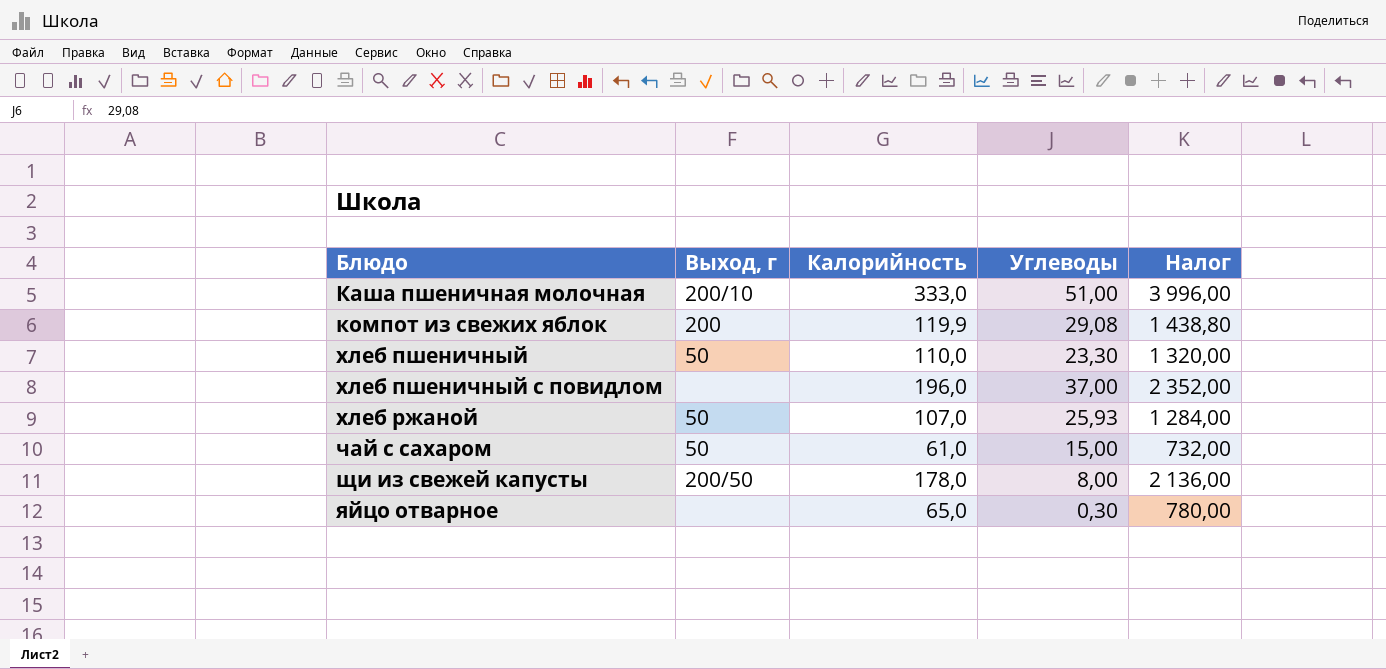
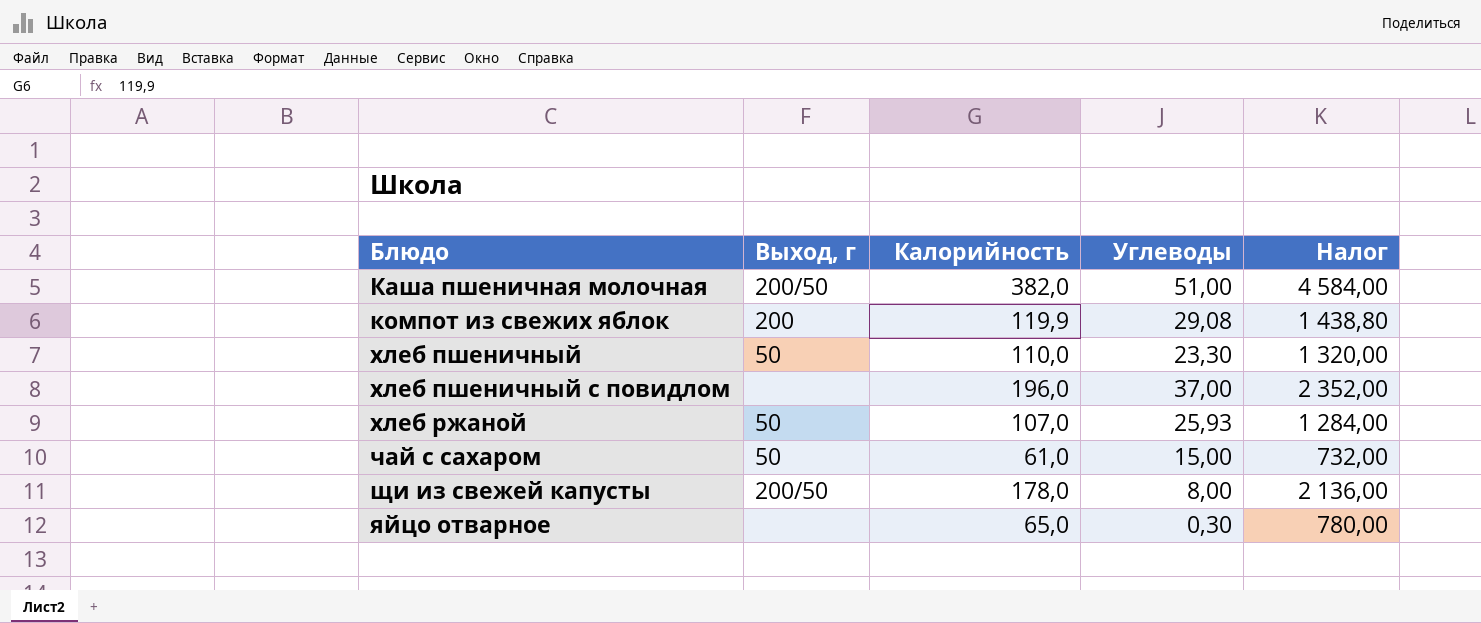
Каша пшеничная молочная | Выход, г: 200/10 -> 200/50
Каша пшеничная молочная | Калорийность: 333,0 -> 382,0
Каша пшеничная молочная | Налог: 3 996,00 -> 4 584,00

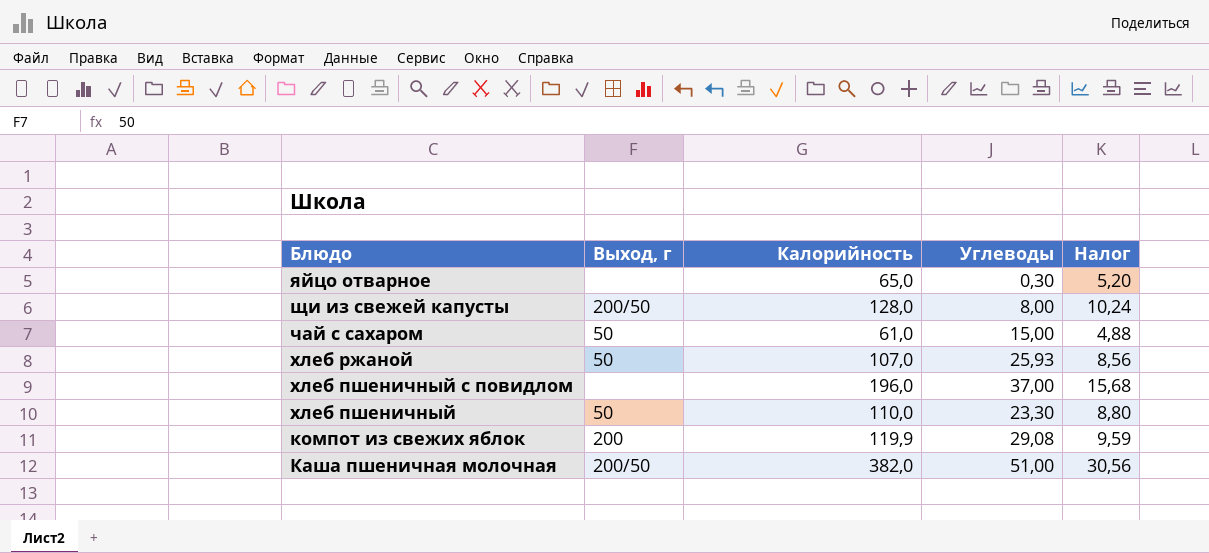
row order: Блюдо ascending -> Блюдо descending
column Налог | formula: [Калорийность] * 12 -> [Калорийность] * 0,08
щи из свежей капусты | Калорийность: 178,0 -> 128,0

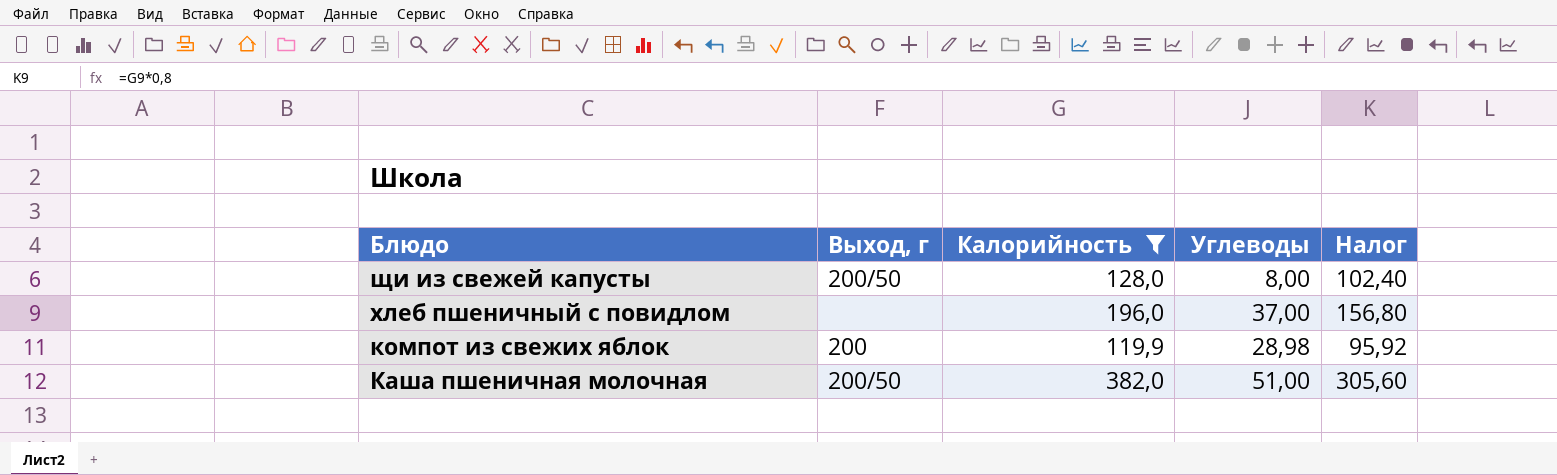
filter: none -> Калорийность >= 119,9
column Налог | formula: [Калорийность] * 0,08 -> [Калорийность] * 0,8
компот из свежих яблок | Углеводы: 29,08 -> 28,98

